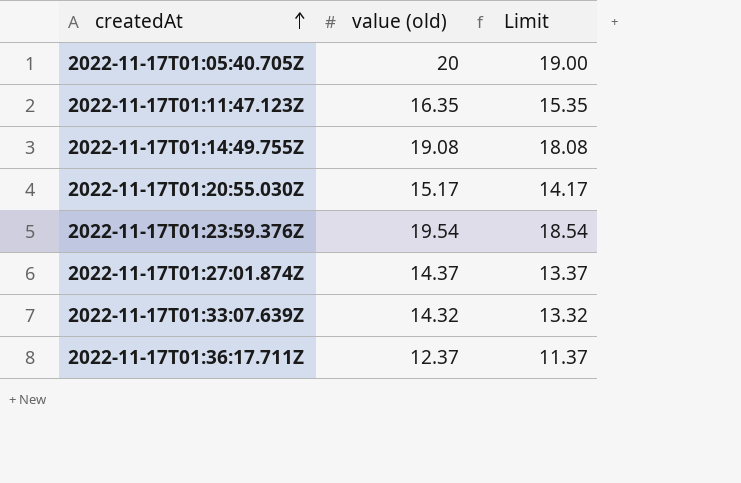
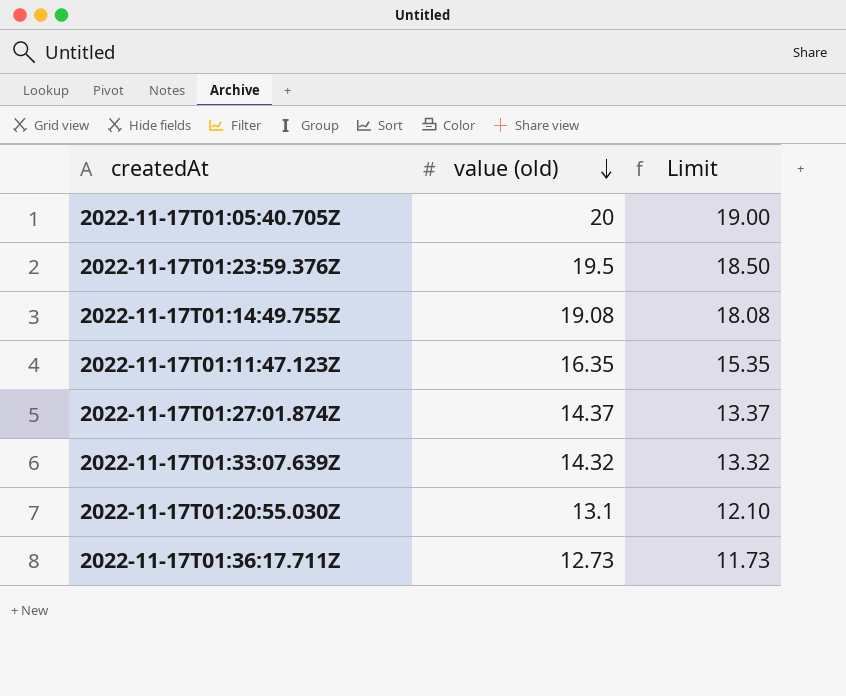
row order: createdAt ascending -> value (old) descending
2022-11-17T01:23:59.376Z | value (old): 19.54 -> 19.5
2022-11-17T01:23:59.376Z | Limit: 18.54 -> 18.50
2022-11-17T01:20:55.030Z | value (old): 15.17 -> 13.1
2022-11-17T01:20:55.030Z | Limit: 14.17 -> 12.10
2022-11-17T01:36:17.711Z | value (old): 12.37 -> 12.73
2022-11-17T01:36:17.711Z | Limit: 11.37 -> 11.73

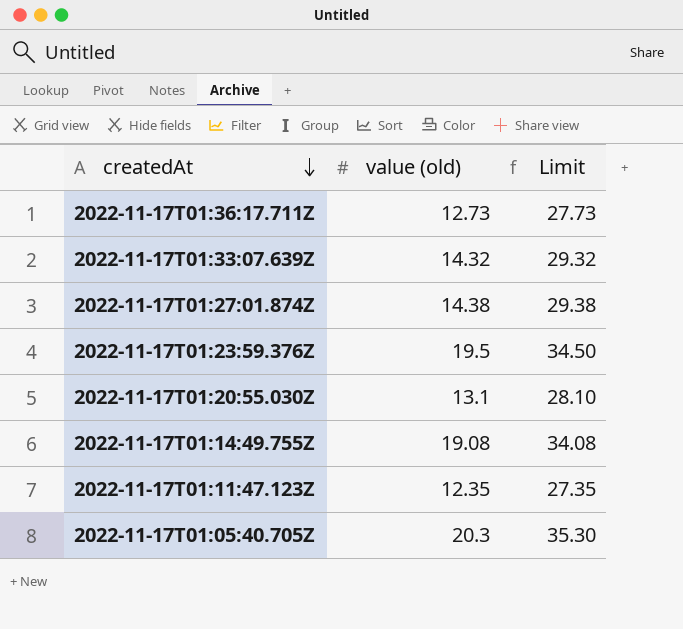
row order: value (old) descending -> createdAt descending
column Limit | formula: [value (old)] - 1 -> [value (old)] + 15
2022-11-17T01:27:01.874Z | value (old): 14.37 -> 14.38
2022-11-17T01:11:47.123Z | value (old): 16.35 -> 12.35
2022-11-17T01:05:40.705Z | value (old): 20 -> 20.3

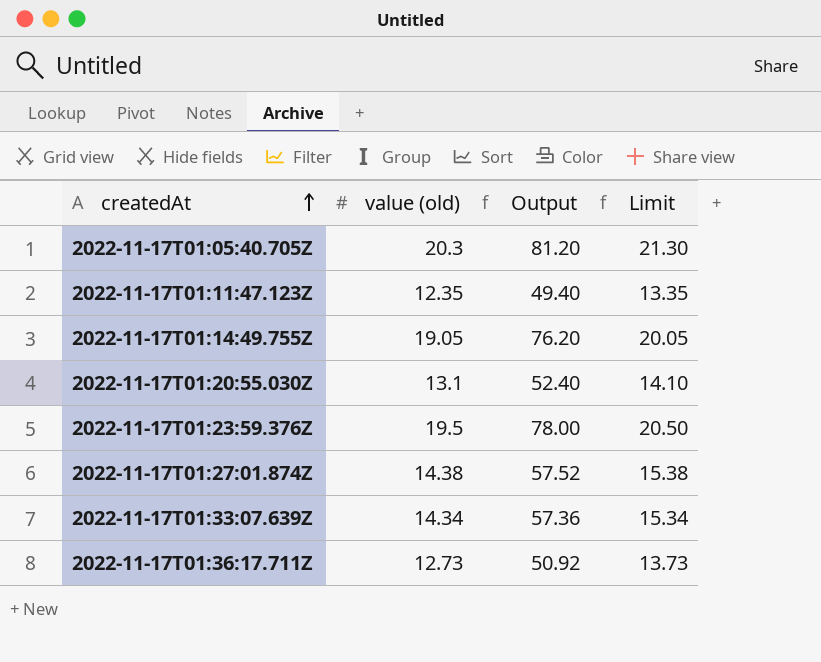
row order: createdAt descending -> createdAt ascending
column Output | formula: none -> [value (old)] * 4
column Limit | formula: [value (old)] + 15 -> [value (old)] + 1
2022-11-17T01:14:49.755Z | value (old): 19.08 -> 19.05
2022-11-17T01:33:07.639Z | value (old): 14.32 -> 14.34

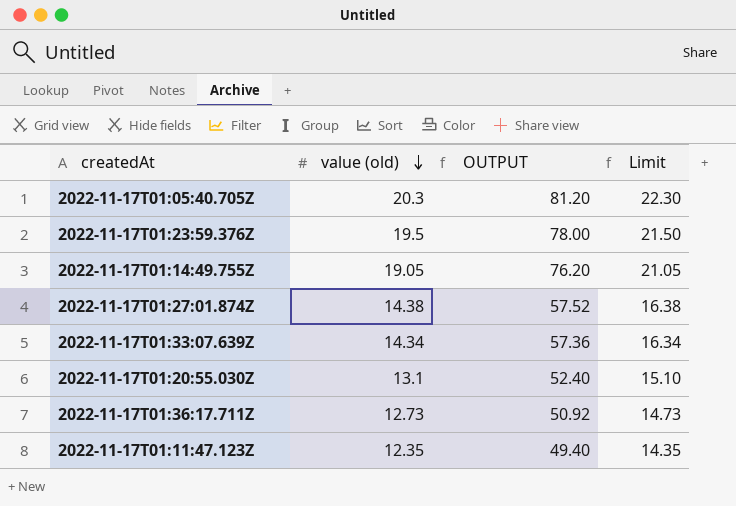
row order: createdAt ascending -> value (old) descending
column name: Output -> OUTPUT
column Limit | formula: [value (old)] + 1 -> [value (old)] + 2

